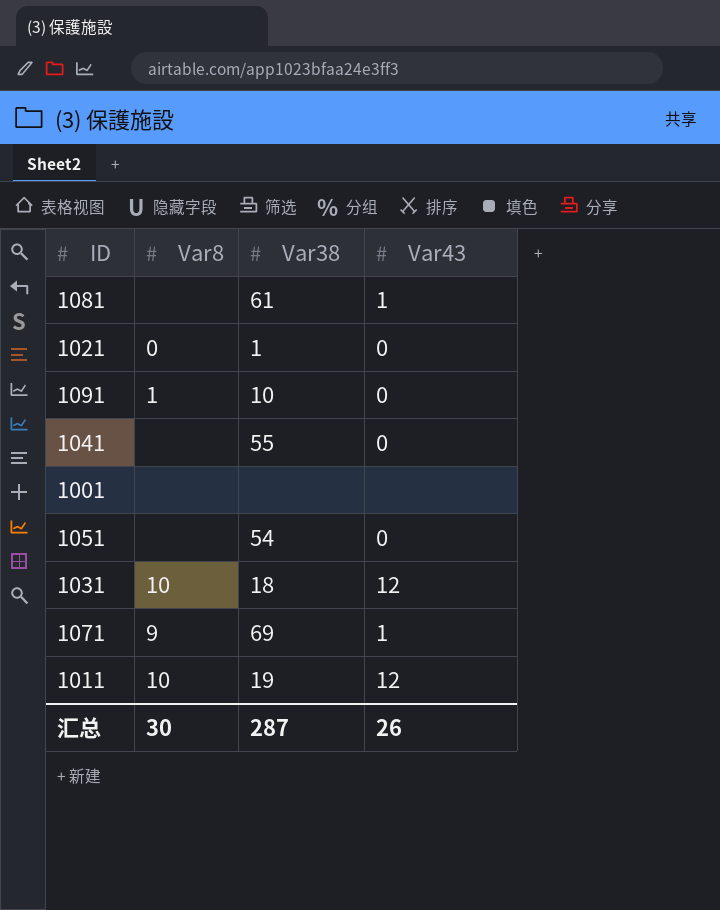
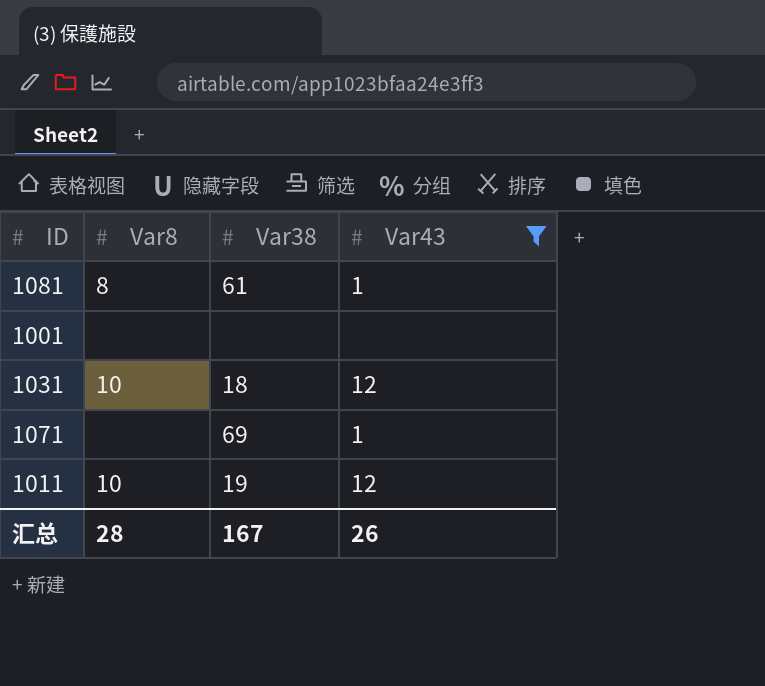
filter: none -> Var43 != 0
1081 | Var8: none -> 8
1071 | Var8: 9 -> none
汇总 | Var8: 30 -> 28
汇总 | Var38: 287 -> 167

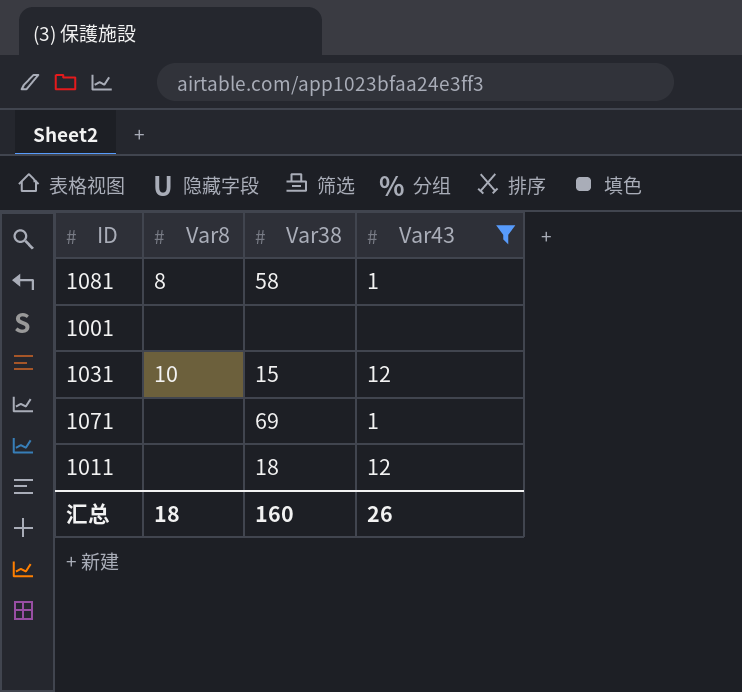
1081 | Var38: 61 -> 58
1031 | Var38: 18 -> 15
1011 | Var8: 10 -> none
1011 | Var38: 19 -> 18
汇总 | Var8: 28 -> 18
汇总 | Var38: 167 -> 160

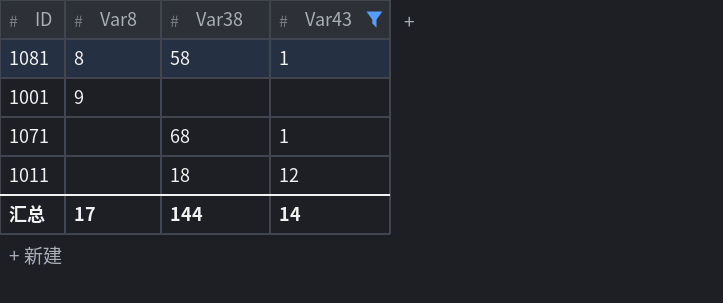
row 1031: 10 | 15 | 12 -> none
1001 | Var8: none -> 9
1071 | Var38: 69 -> 68
汇总 | Var8: 18 -> 17
汇总 | Var38: 160 -> 144
汇总 | Var43: 26 -> 14

